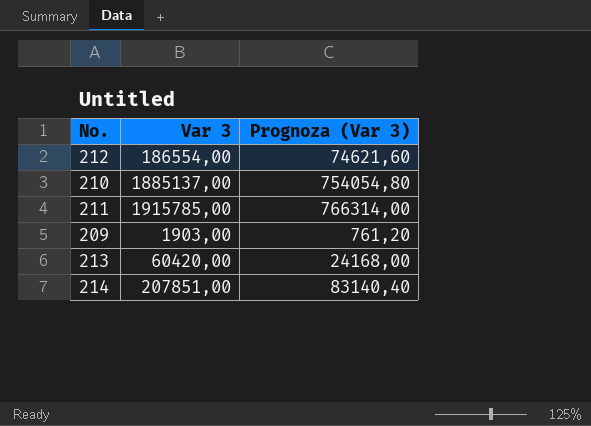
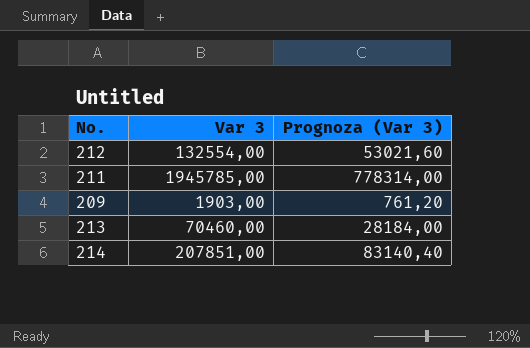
row 210: 1885137,00 | 754054,80 -> none
212 | Var 3: 186554,00 -> 132554,00
212 | Prognoza (Var 3): 74621,60 -> 53021,60
211 | Var 3: 1915785,00 -> 1945785,00
211 | Prognoza (Var 3): 766314,00 -> 778314,00
213 | Var 3: 60420,00 -> 70460,00
213 | Prognoza (Var 3): 24168,00 -> 28184,00

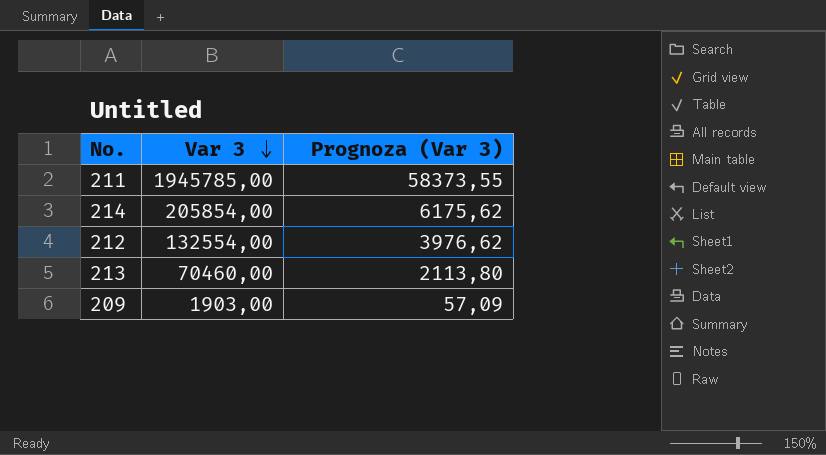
row order: none -> Var 3 descending
column Prognoza (Var 3) | formula: [Var 3] * 0,4 -> [Var 3] * 0,03
214 | Var 3: 207851,00 -> 205854,00

